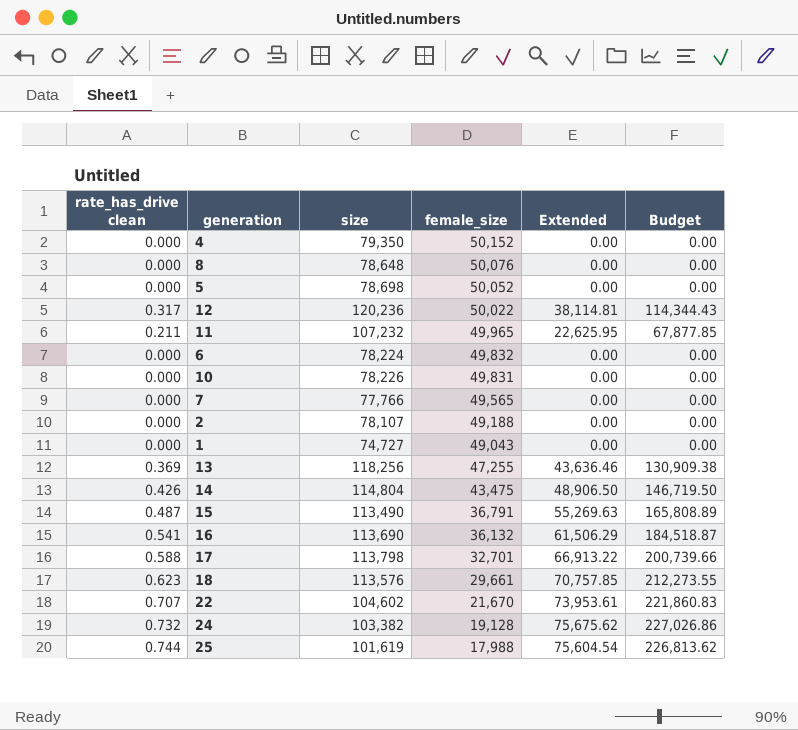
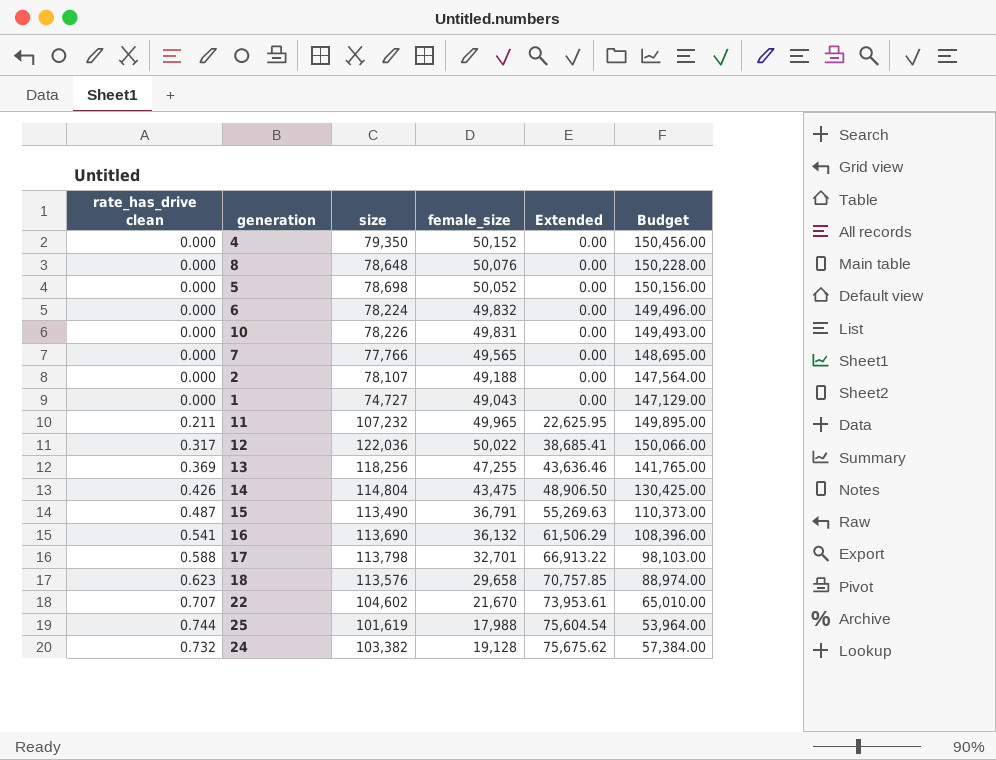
row order: female_size descending -> Extended ascending
column Budget | formula: [Extended] * 3 -> [female_size] * 3
12 | size: 120,236 -> 122,036
12 | Extended: 38,114.81 -> 38,685.41
18 | female_size: 29,661 -> 29,658

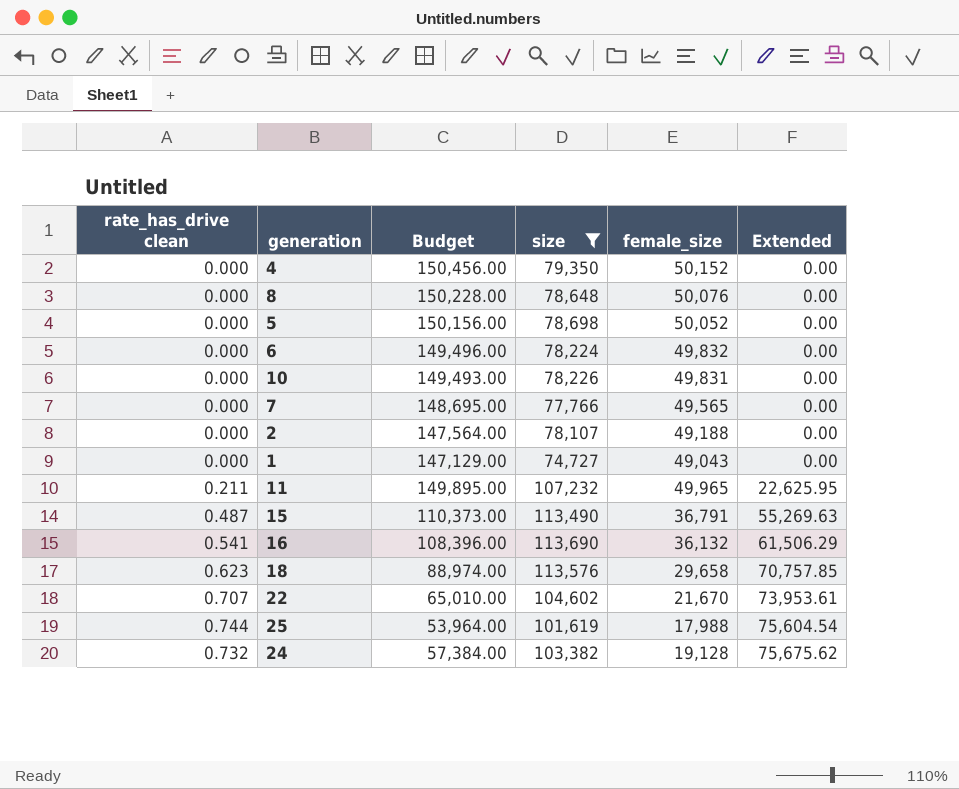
filter: none -> size <= 113,690
column Budget | position: 6 -> 3

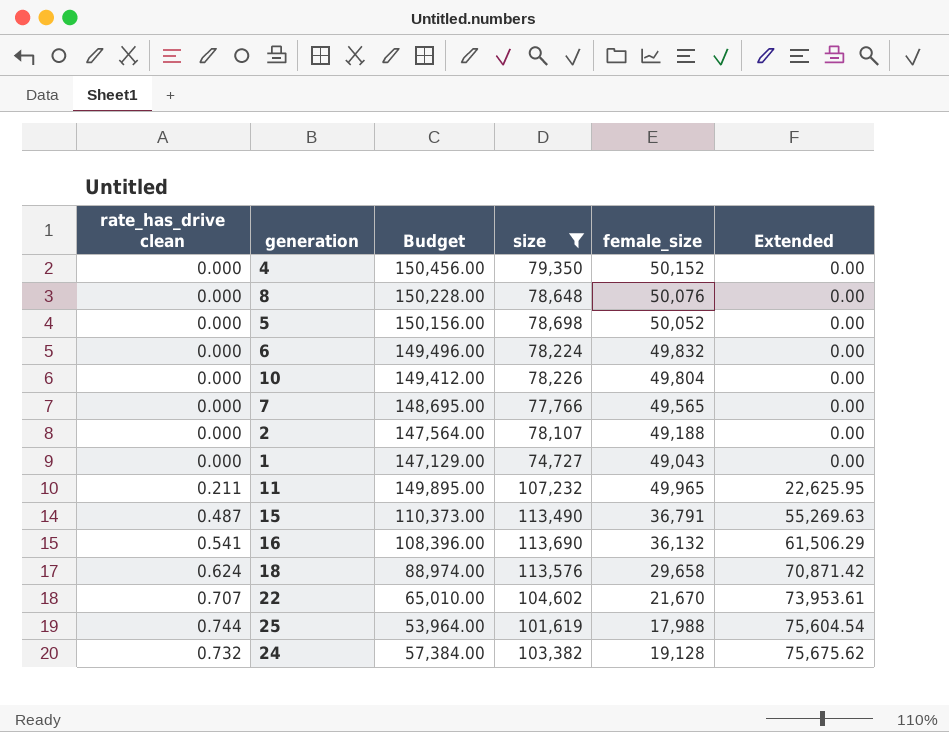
10 | Budget: 149,493.00 -> 149,412.00
10 | female_size: 49,831 -> 49,804
18 | rate_has_drive clean: 0.623 -> 0.624
18 | Extended: 70,757.85 -> 70,871.42

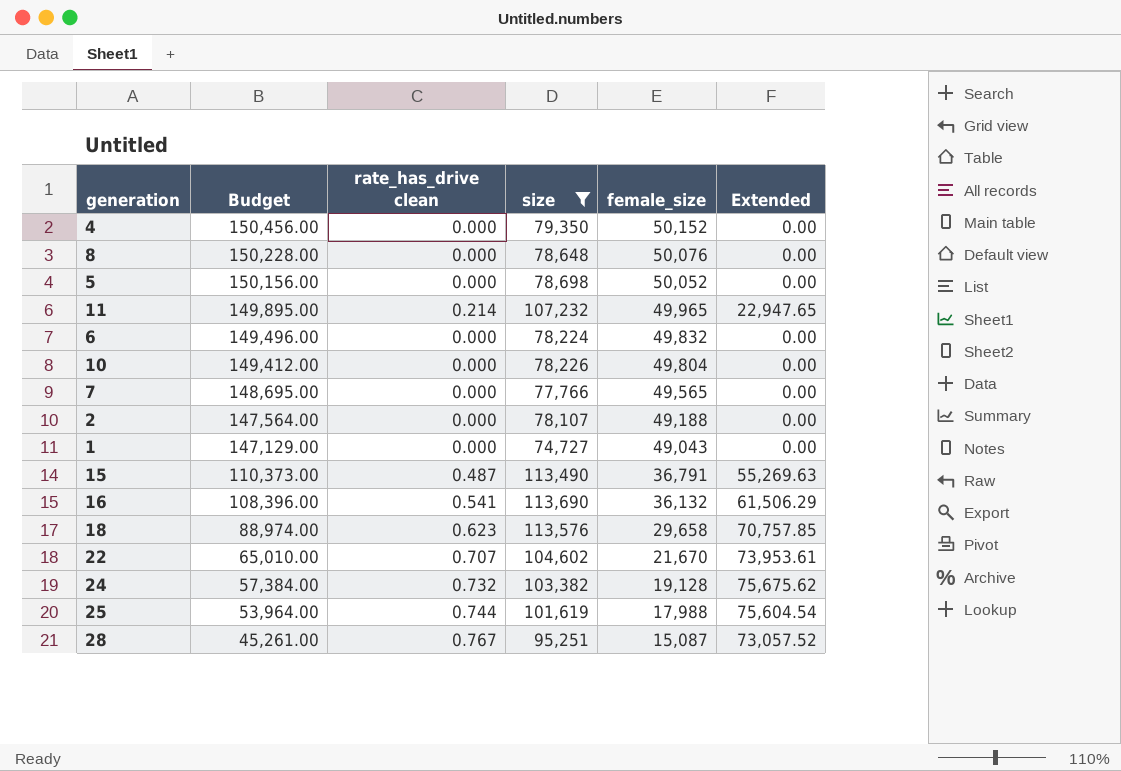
row order: Extended ascending -> Budget descending
column rate_has_drive clean | position: 1 -> 3
11 | rate_has_drive clean: 0.211 -> 0.214
11 | Extended: 22,625.95 -> 22,947.65
18 | rate_has_drive clean: 0.624 -> 0.623
18 | Extended: 70,871.42 -> 70,757.85
row 28: none -> 45,261.00 | 0.767 | 95,251 | 15,087 | 73,057.52

